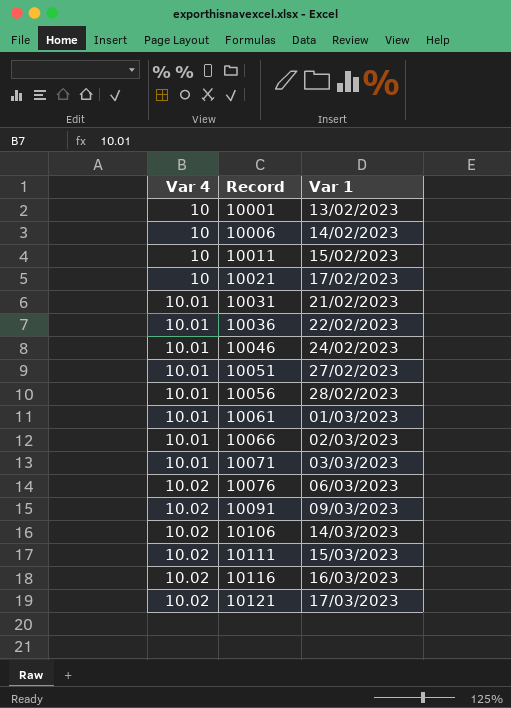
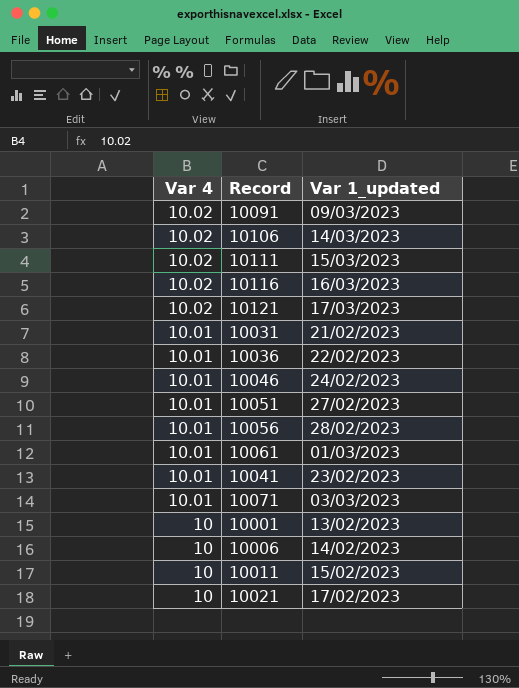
row order: Var 4 ascending -> Var 4 descending
column name: Var 1 -> Var 1_updated
row 10066: 10.01 | 02/03/2023 -> none
row 10076: 10.02 | 06/03/2023 -> none
row 10041: none -> 10.01 | 23/02/2023

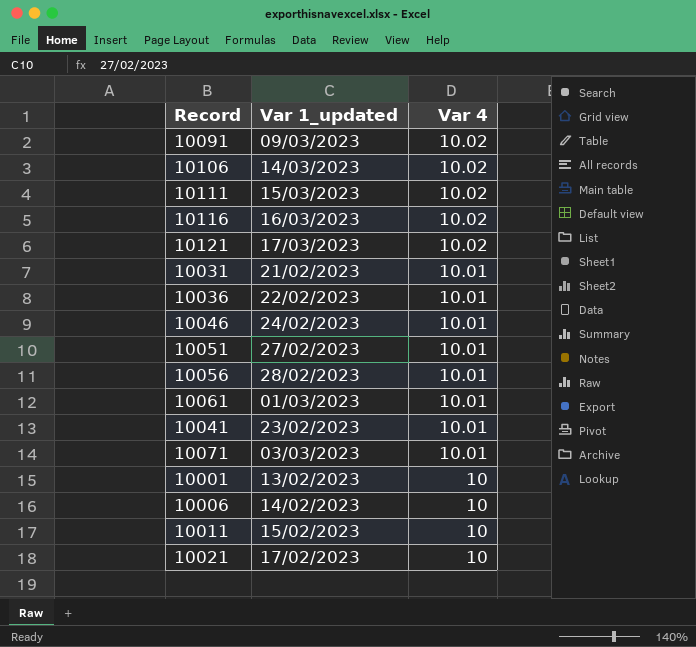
column Var 4 | position: 1 -> 3

